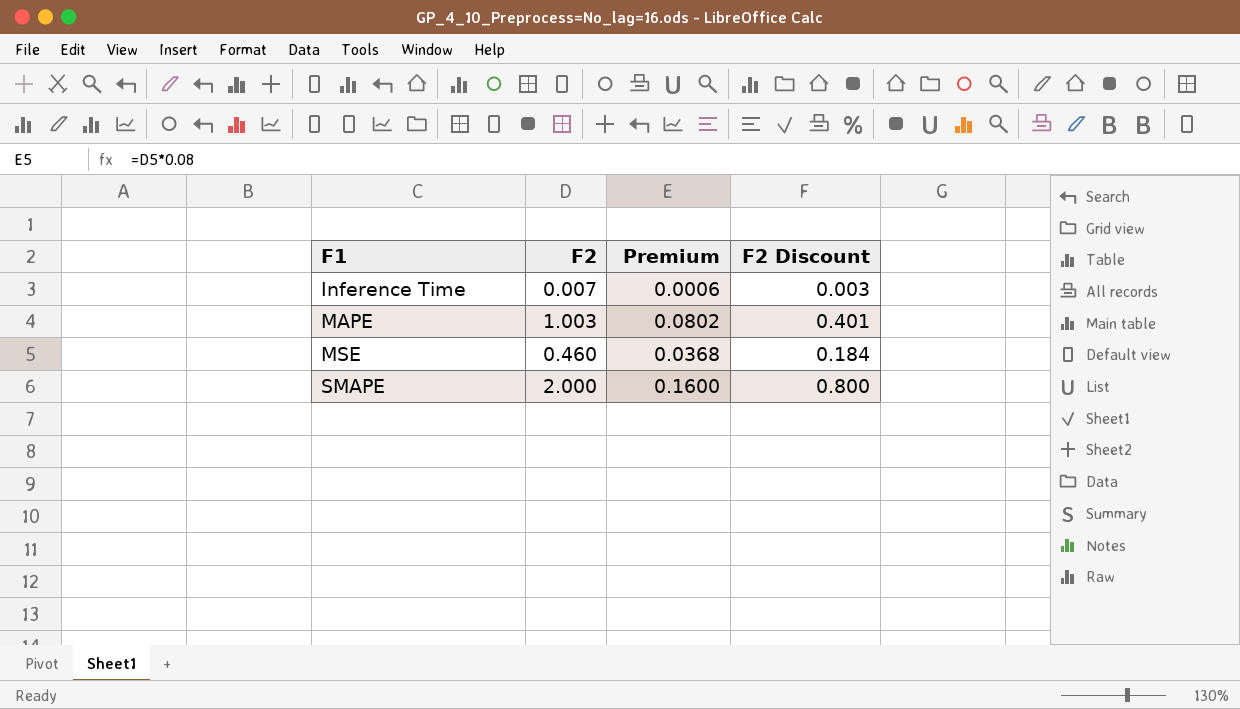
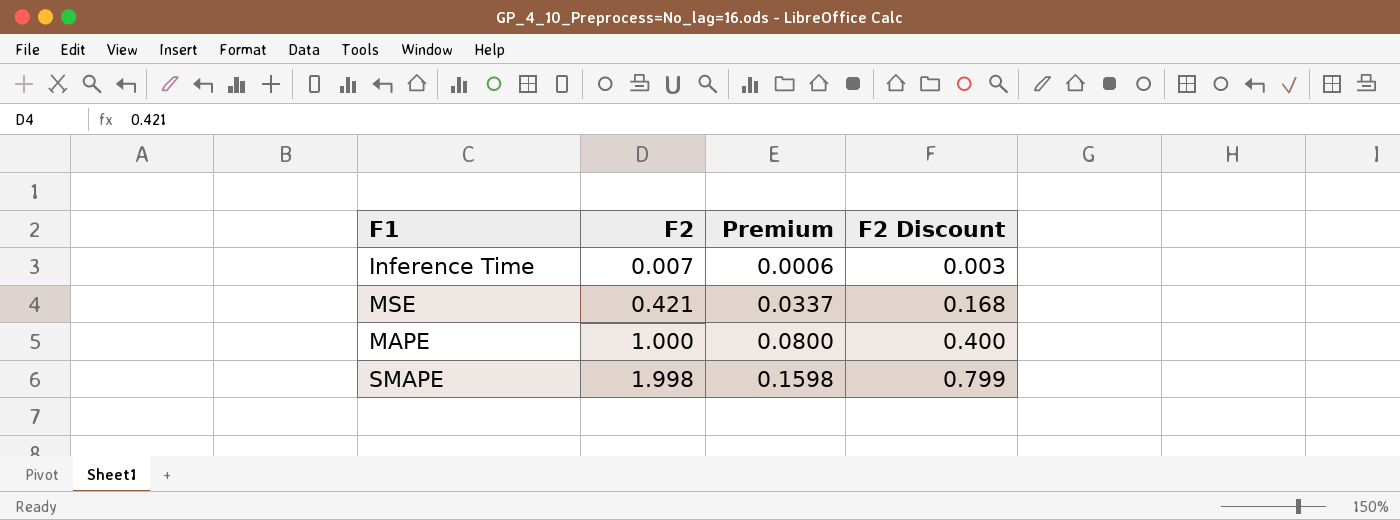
row order: F1 ascending -> F2 ascending
MSE | F2: 0.460 -> 0.421
MSE | Premium: 0.0368 -> 0.0337
MSE | F2 Discount: 0.184 -> 0.168
MAPE | F2: 1.003 -> 1.000
MAPE | Premium: 0.0802 -> 0.0800
MAPE | F2 Discount: 0.401 -> 0.400
SMAPE | F2: 2.000 -> 1.998
SMAPE | Premium: 0.1600 -> 0.1598
SMAPE | F2 Discount: 0.800 -> 0.799

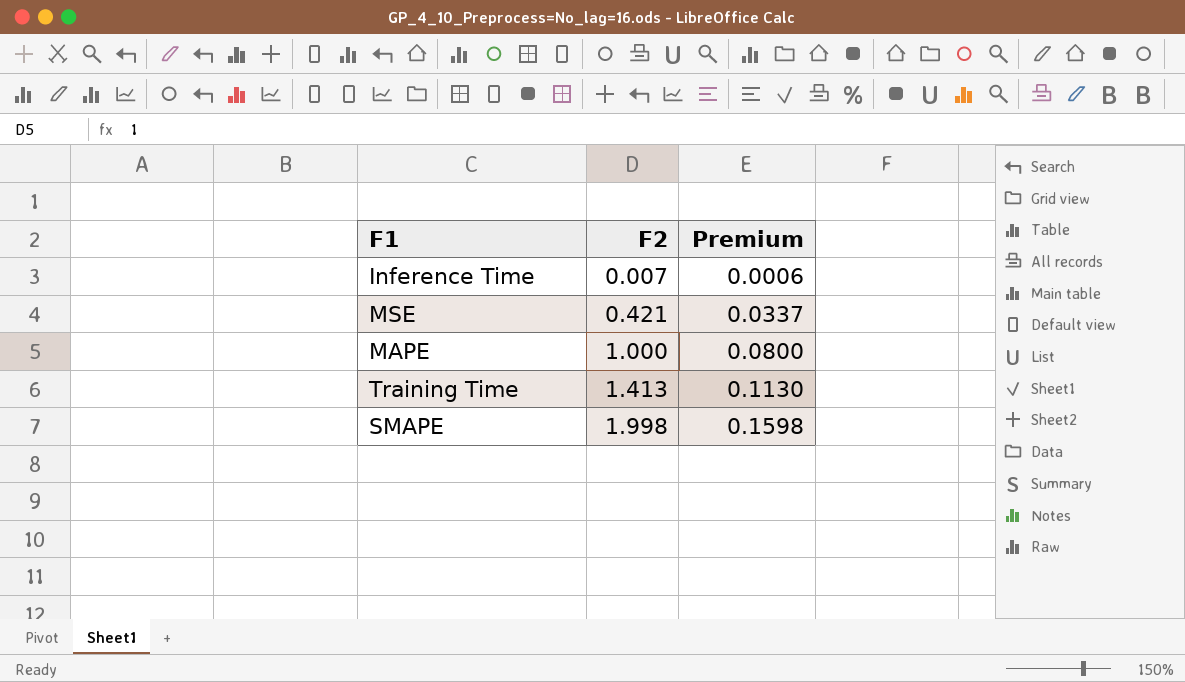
column F2 Discount | formula: [F2] * 0.4 -> none
row Training Time: none -> 1.413 | 0.1130

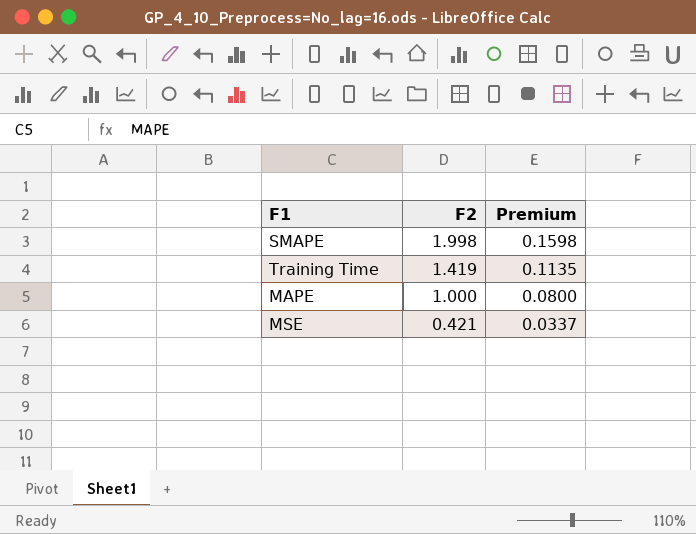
row order: F2 ascending -> F2 descending
row Inference Time: 0.007 | 0.0006 -> none
Training Time | F2: 1.413 -> 1.419
Training Time | Premium: 0.1130 -> 0.1135

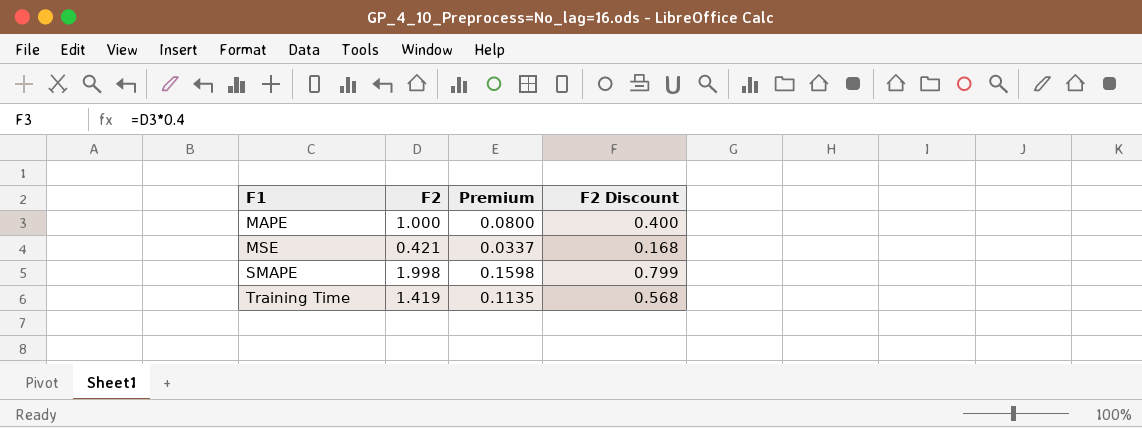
row order: F2 descending -> F1 ascending
column F2 Discount | formula: none -> [F2] * 0.4

